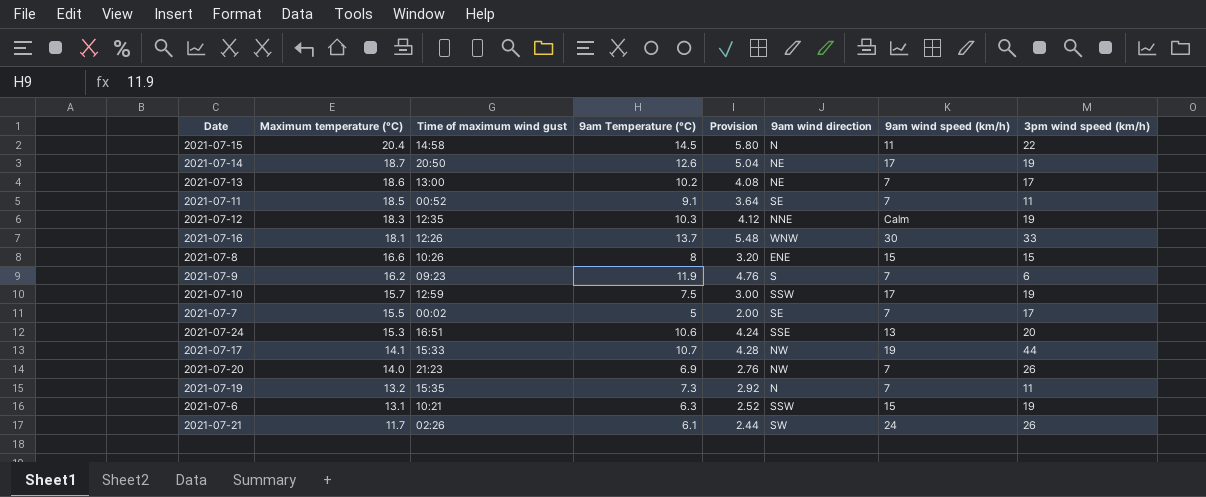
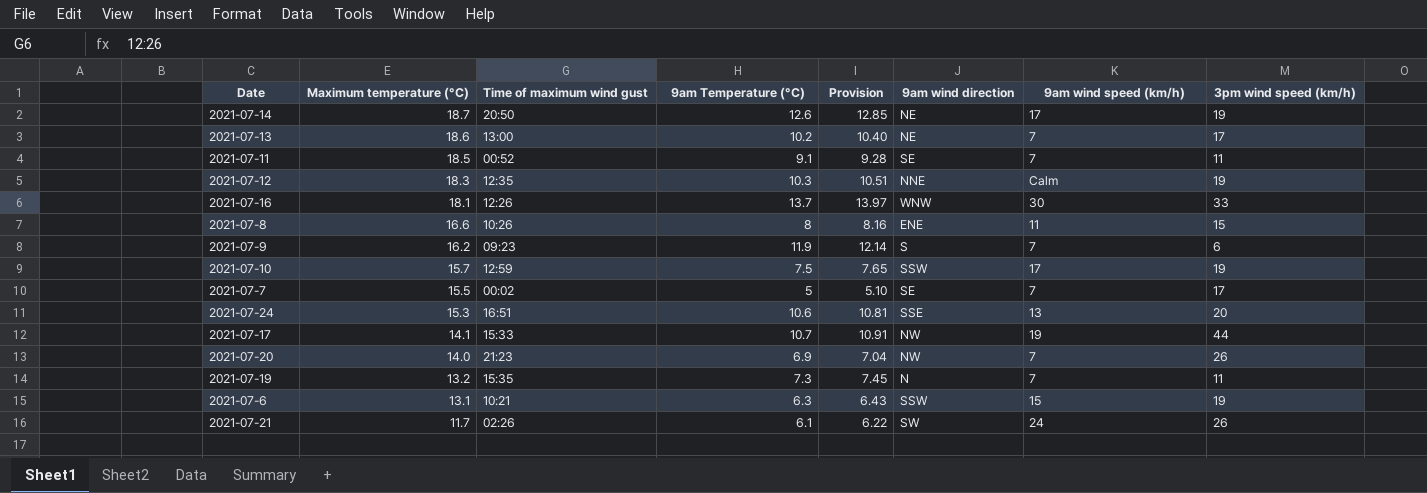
column Provision | formula: [9am Temperature (°C)] * 0.4 -> [9am Temperature (°C)] * 1.02
row 2021-07-15: 20.4 | 14:58 | 14.5 | 5.80 | N | 11 | 22 -> none
2021-07-8 | 9am wind speed (km/h): 15 -> 11

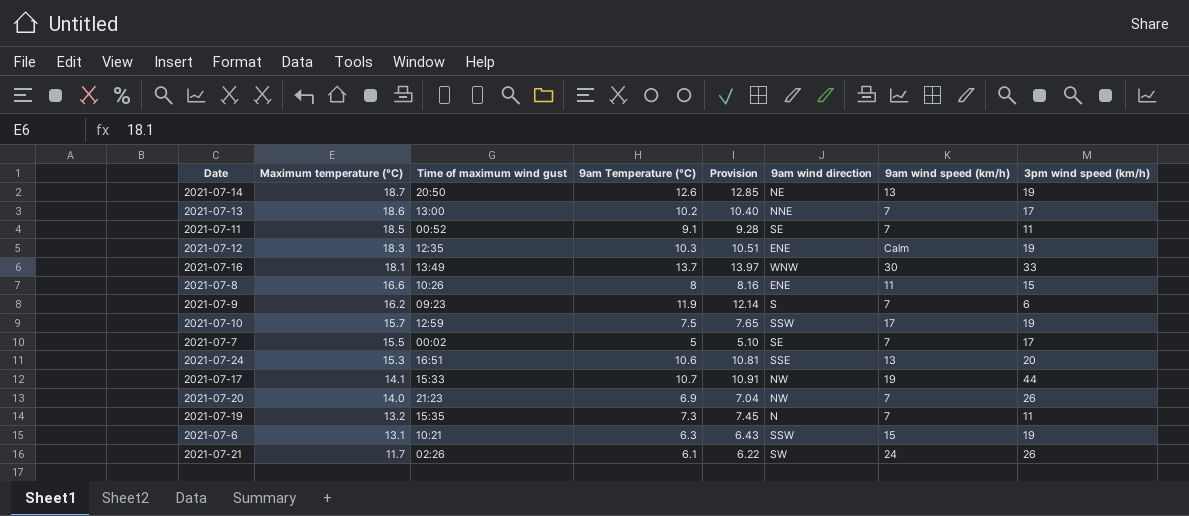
2021-07-14 | 9am wind speed (km/h): 17 -> 13
2021-07-13 | 9am wind direction: NE -> NNE
2021-07-12 | 9am wind direction: NNE -> ENE
2021-07-16 | Time of maximum wind gust: 12:26 -> 13:49

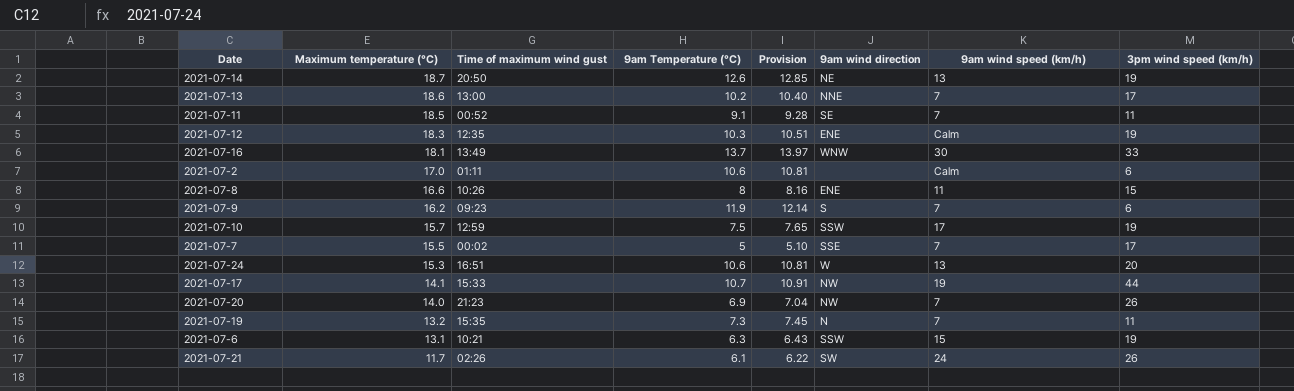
row 2021-07-2: none -> 17.0 | 01:11 | 10.6 | 10.81 | none | Calm | 6
2021-07-7 | 9am wind direction: SE -> SSE
2021-07-24 | 9am wind direction: SSE -> W

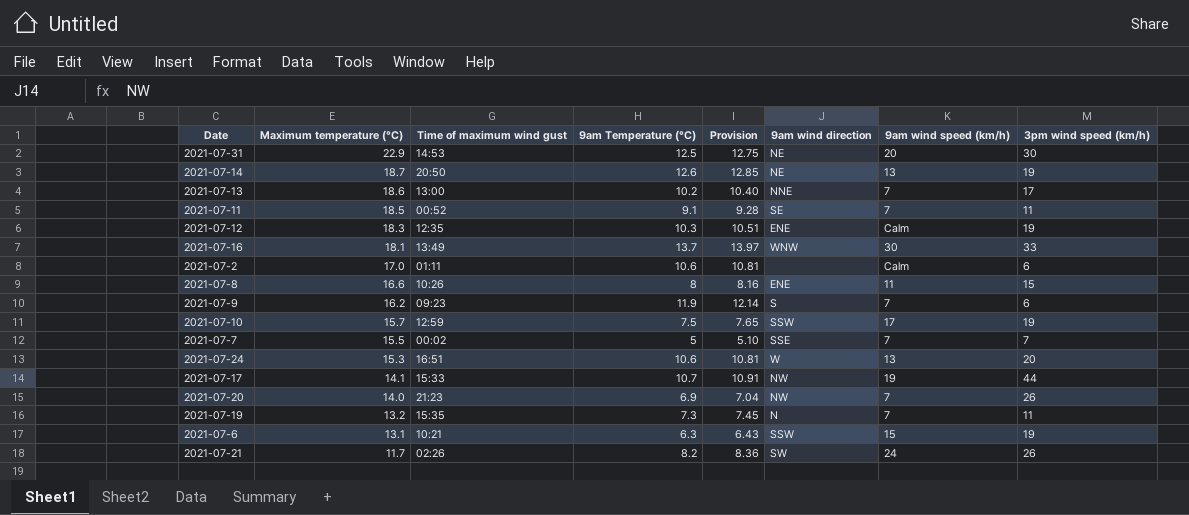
row 2021-07-31: none -> 22.9 | 14:53 | 12.5 | 12.75 | NE | 20 | 30
2021-07-7 | 3pm wind speed (km/h): 17 -> 7
2021-07-21 | 9am Temperature (°C): 6.1 -> 8.2
2021-07-21 | Provision: 6.22 -> 8.36

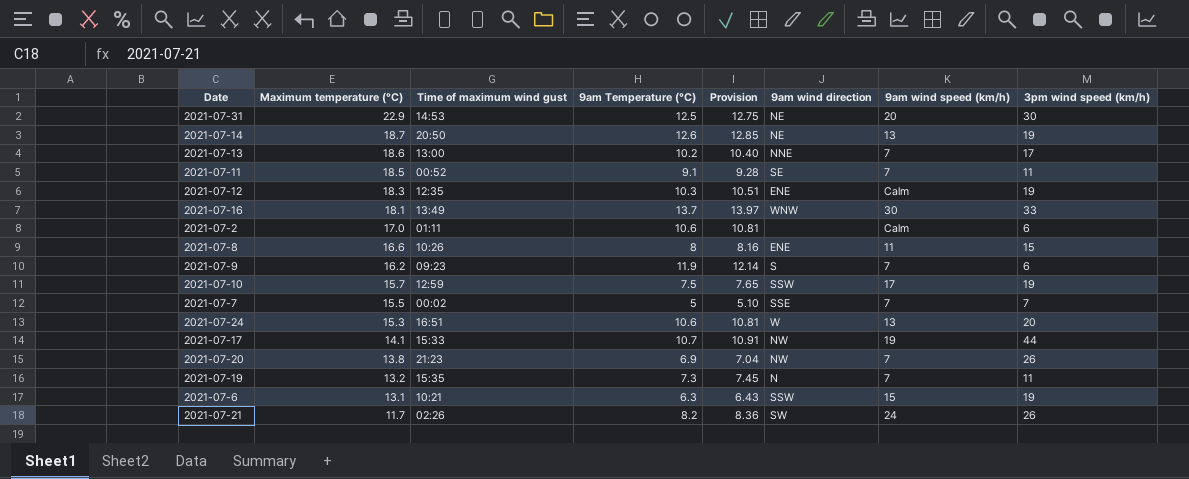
2021-07-20 | Maximum temperature (°C): 14.0 -> 13.8

